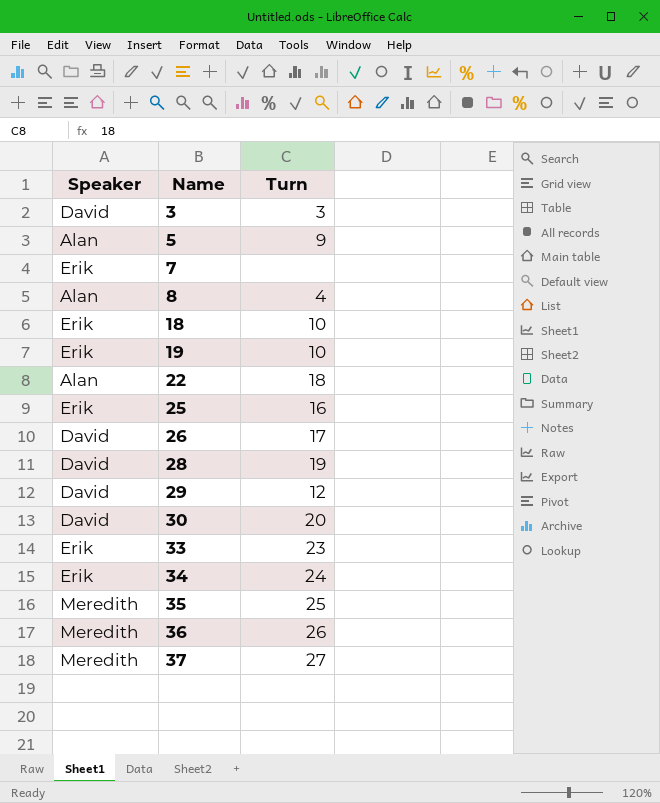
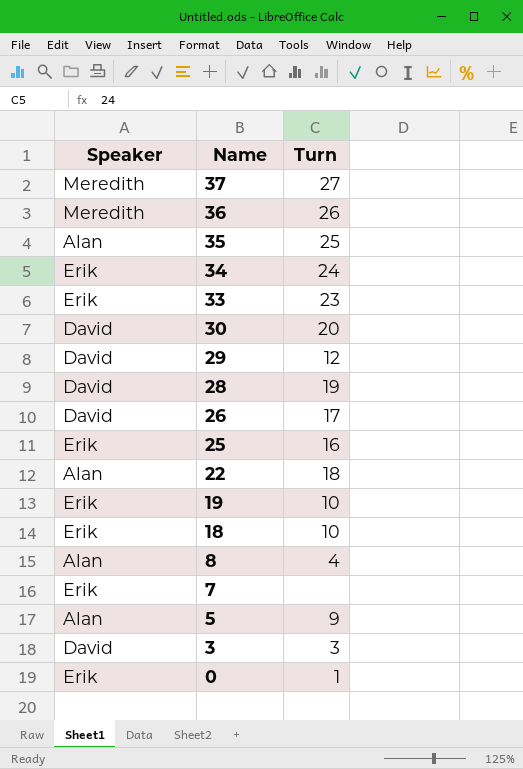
row order: Name ascending -> Name descending
35 | Speaker: Meredith -> Alan
row 0: none -> Erik | 1

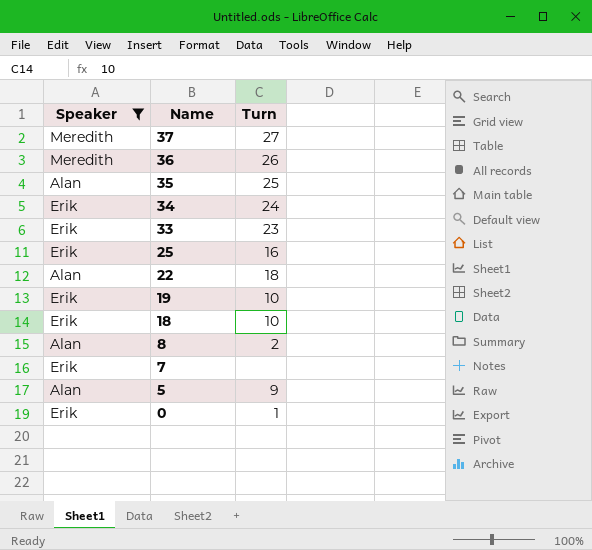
filter: none -> Speaker != David
8 | Turn: 4 -> 2

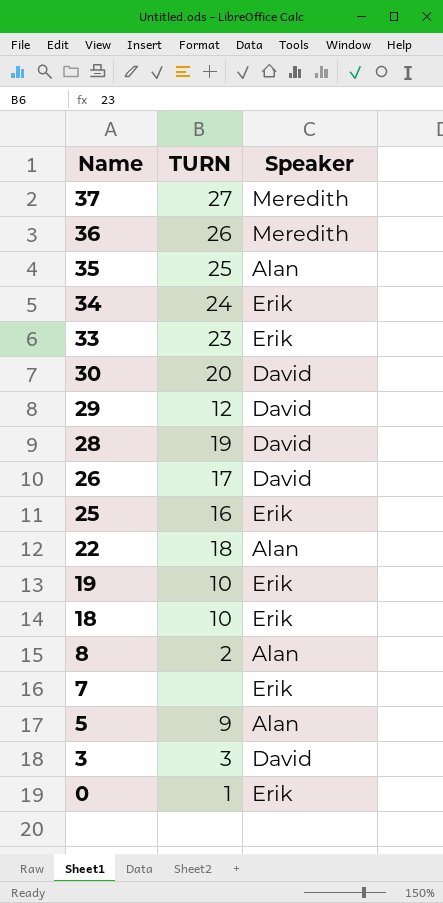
filter: Speaker != David -> none
column name: Turn -> TURN
column Speaker | position: 1 -> 3

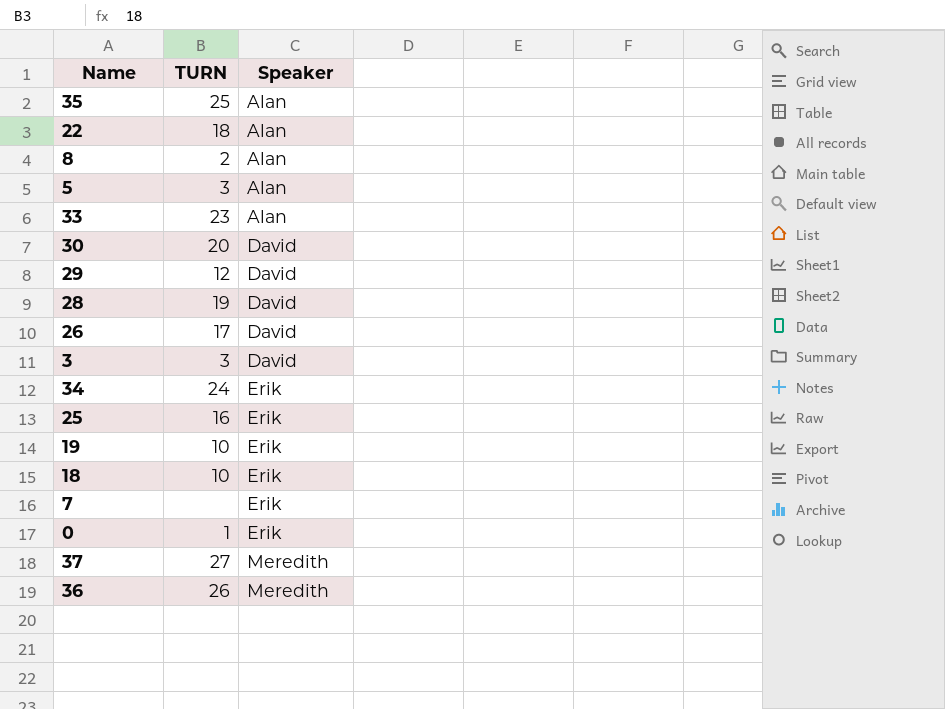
row order: Name descending -> Speaker ascending
5 | TURN: 9 -> 3
33 | Speaker: Erik -> Alan

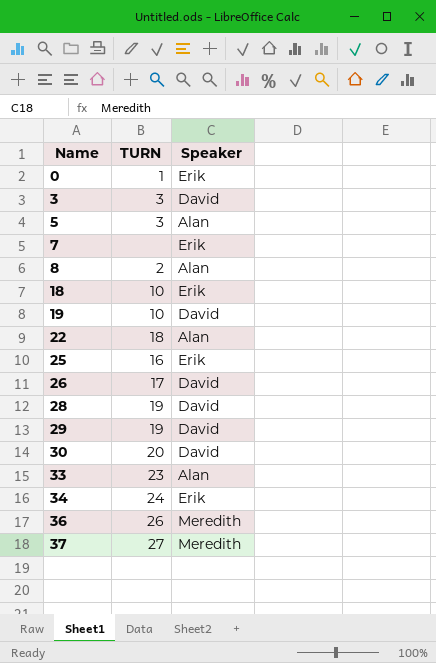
row order: Speaker ascending -> Name ascending
row 35: 25 | Alan -> none
19 | Speaker: Erik -> David
29 | TURN: 12 -> 19

